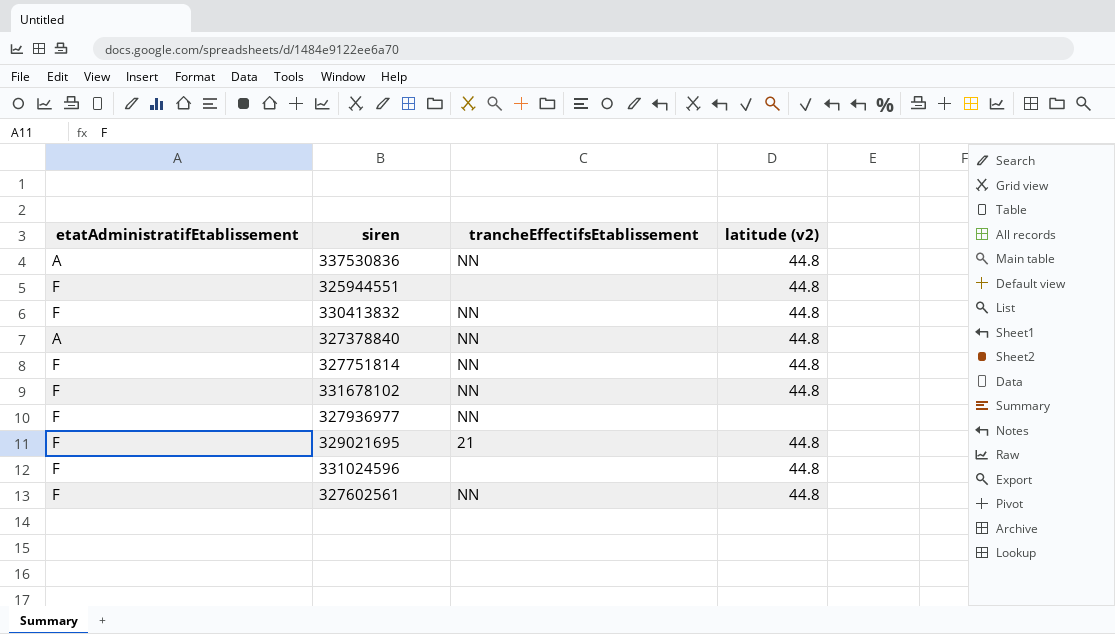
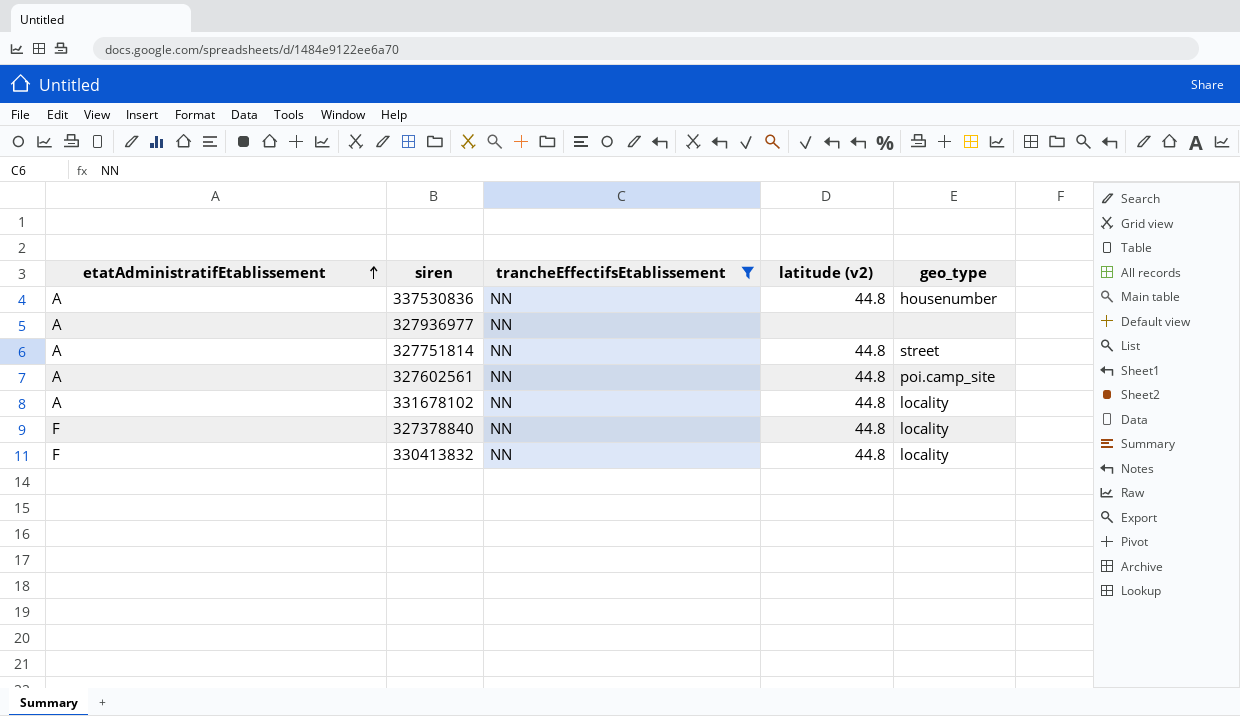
filter: none -> trancheEffectifsEtablissement = NN
row order: none -> etatAdministratifEtablissement ascending
column geo_type | position: none -> 5
327936977 | etatAdministratifEtablissement: F -> A
327751814 | etatAdministratifEtablissement: F -> A
327602561 | etatAdministratifEtablissement: F -> A
331678102 | etatAdministratifEtablissement: F -> A
327378840 | etatAdministratifEtablissement: A -> F

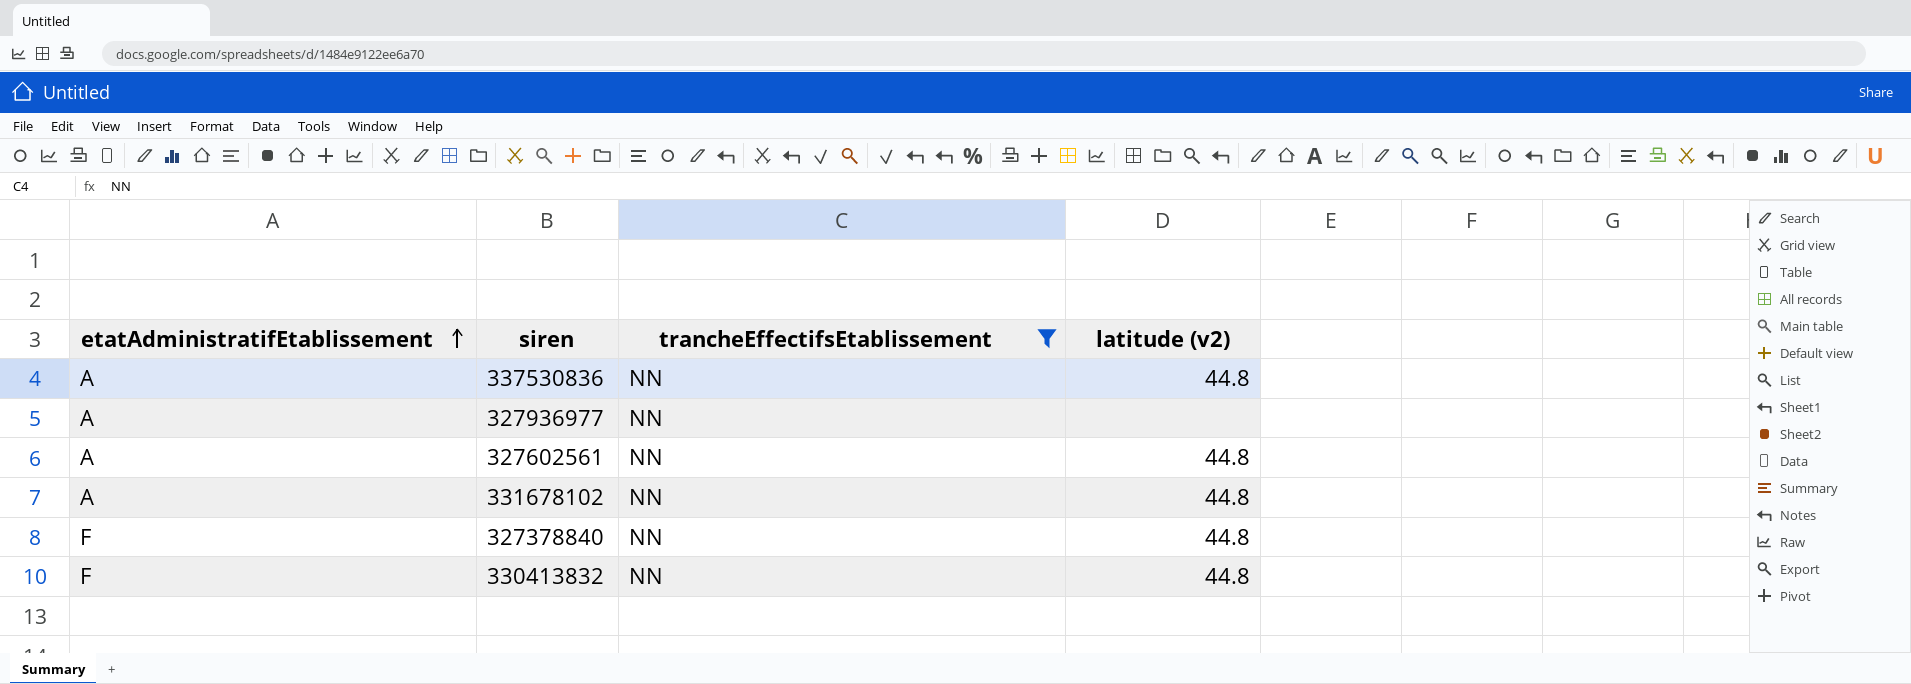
column geo_type | position: 5 -> none
row 327751814: A | NN | 44.8 | street -> none

